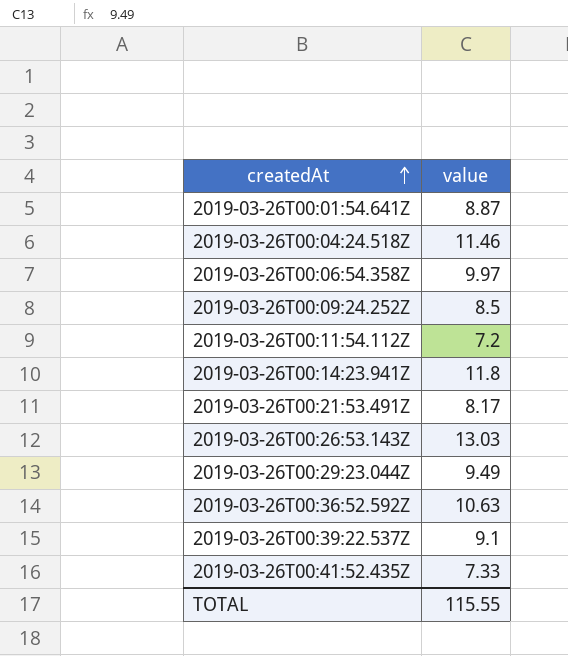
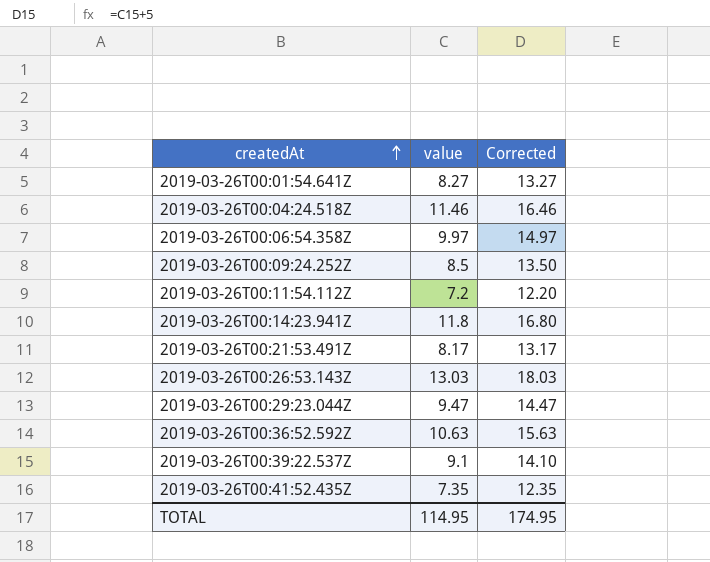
column Corrected | formula: none -> [value] + 5
2019-03-26T00:01:54.641Z | value: 8.87 -> 8.27
2019-03-26T00:29:23.044Z | value: 9.49 -> 9.47
2019-03-26T00:41:52.435Z | value: 7.33 -> 7.35
TOTAL | value: 115.55 -> 114.95

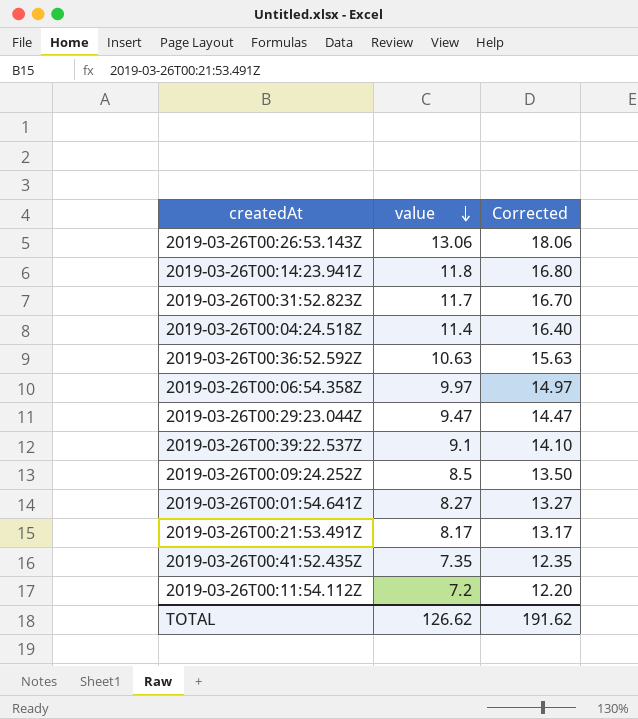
row order: createdAt ascending -> value descending
2019-03-26T00:26:53.143Z | value: 13.03 -> 13.06
2019-03-26T00:26:53.143Z | Corrected: 18.03 -> 18.06
row 2019-03-26T00:31:52.823Z: none -> 11.7 | 16.70
2019-03-26T00:04:24.518Z | value: 11.46 -> 11.4
2019-03-26T00:04:24.518Z | Corrected: 16.46 -> 16.40
TOTAL | value: 114.95 -> 126.62
TOTAL | Corrected: 174.95 -> 191.62

